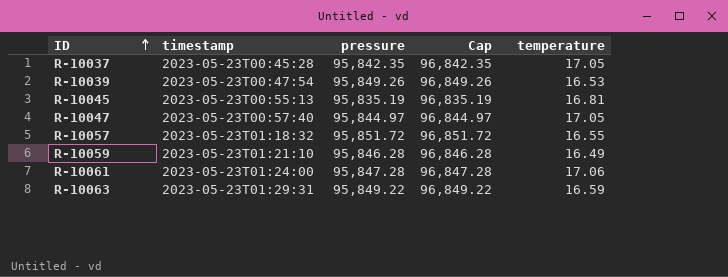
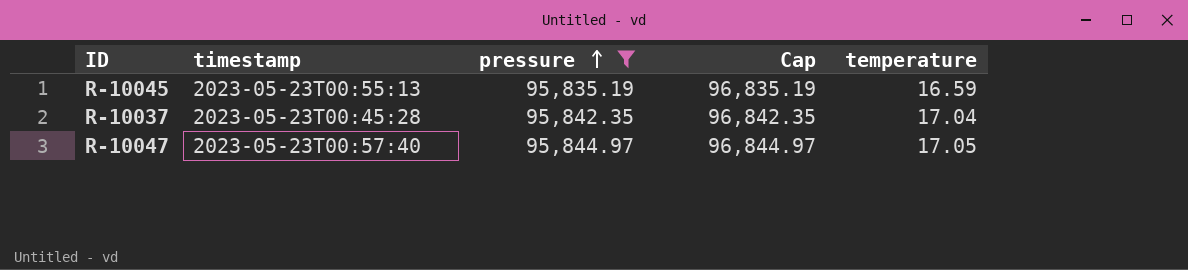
filter: none -> pressure <= 95,844.97
row order: ID ascending -> pressure ascending
R-10045 | temperature: 16.81 -> 16.59
R-10037 | temperature: 17.05 -> 17.04

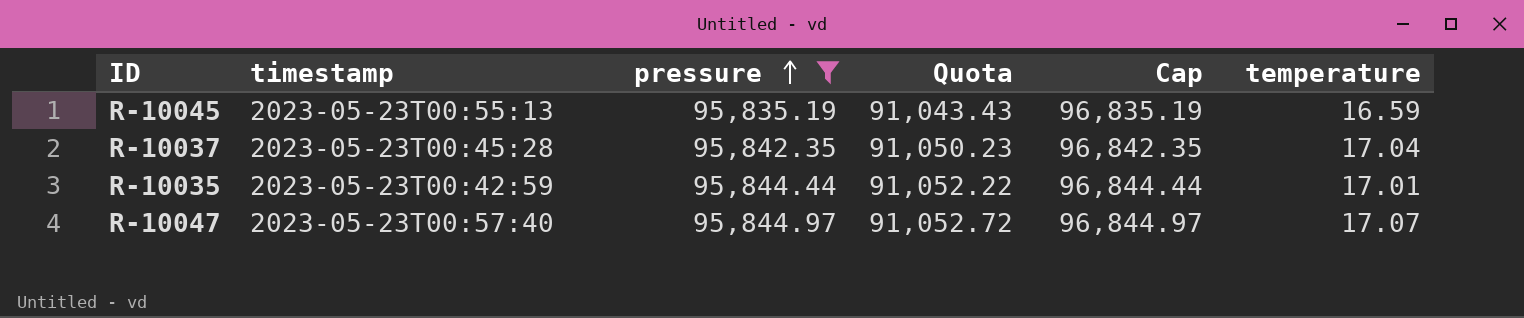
column Quota | formula: none -> [pressure] * 0.95
row R-10035: none -> 2023-05-23T00:42:59 | 95,844.44 | 91,052.22 | 96,844.44 | 17.01
R-10047 | temperature: 17.05 -> 17.07

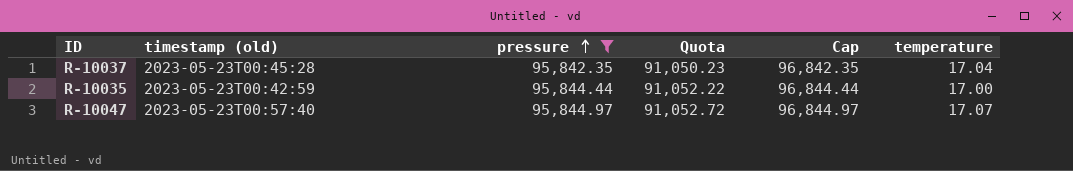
column name: timestamp -> timestamp (old)
row R-10045: 2023-05-23T00:55:13 | 95,835.19 | 91,043.43 | 96,835.19 | 16.59 -> none
R-10035 | temperature: 17.01 -> 17.00

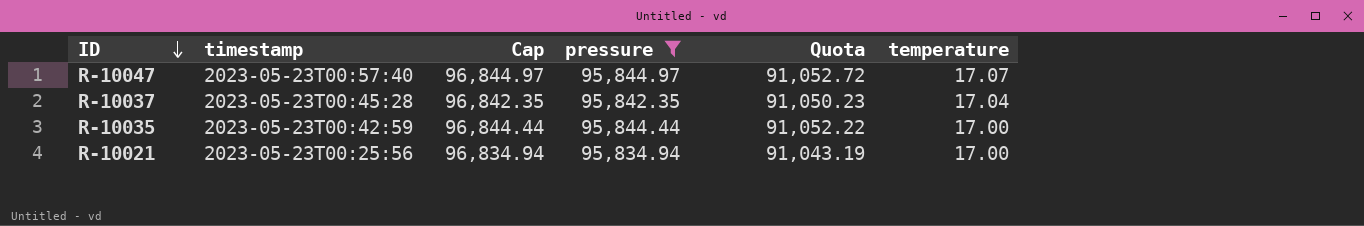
row order: pressure ascending -> ID descending
column name: timestamp (old) -> timestamp
column Cap | position: 5 -> 3
row R-10021: none -> 2023-05-23T00:25:56 | 96,834.94 | 95,834.94 | 91,043.19 | 17.00

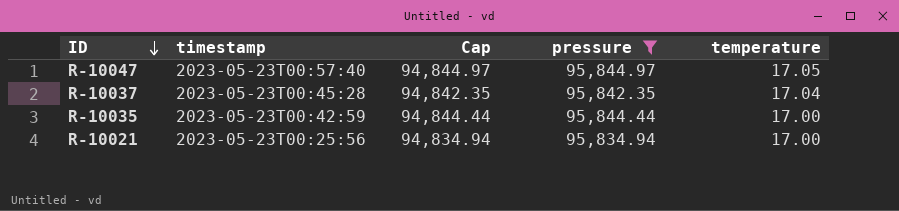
column Quota | formula: [pressure] * 0.95 -> none
column Cap | formula: [pressure] + 1000 -> [pressure] - 1000
R-10047 | temperature: 17.07 -> 17.05

